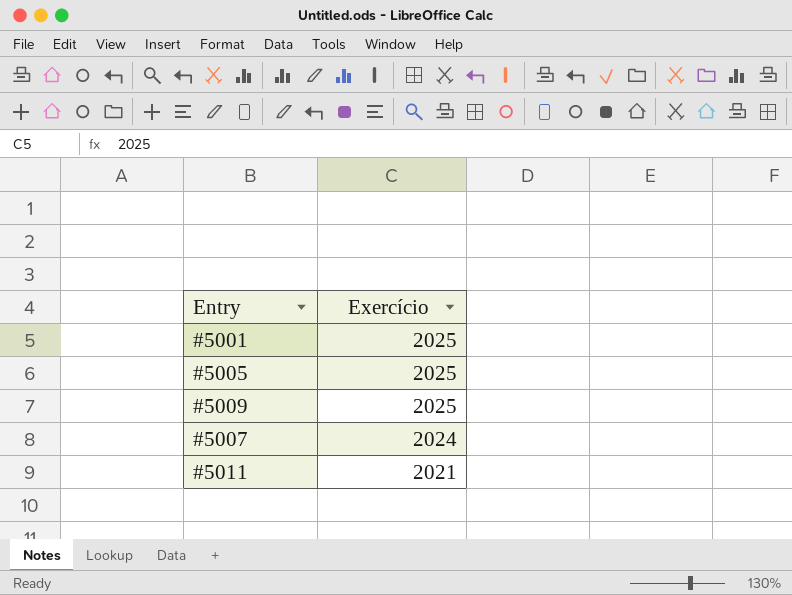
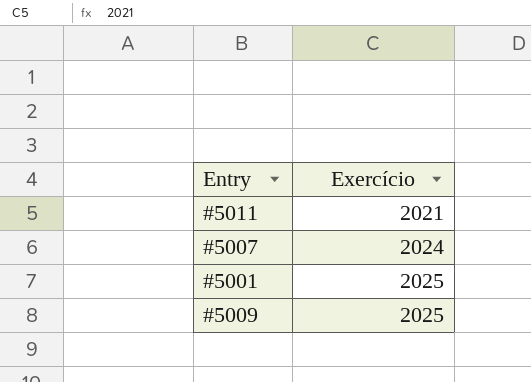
row order: Exercício descending -> Exercício ascending
row #5005: 2025 -> none

